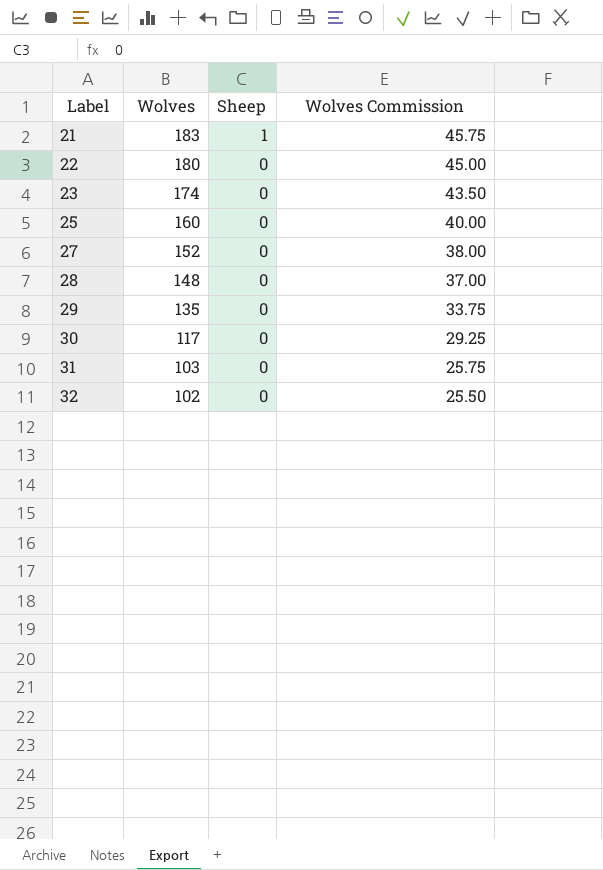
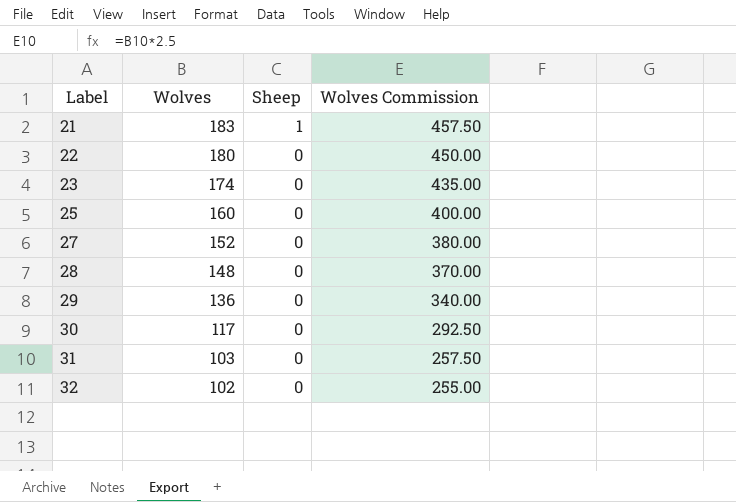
column Wolves Commission | formula: [Wolves] * 0.25 -> [Wolves] * 2.5
29 | Wolves: 135 -> 136

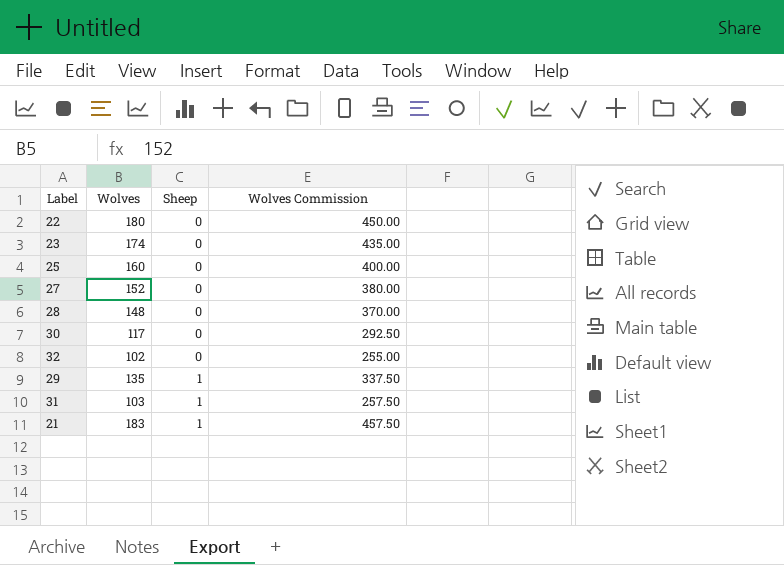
row order: Label ascending -> Sheep ascending
29 | Wolves: 136 -> 135
29 | Sheep: 0 -> 1
29 | Wolves Commission: 340.00 -> 337.50
31 | Sheep: 0 -> 1

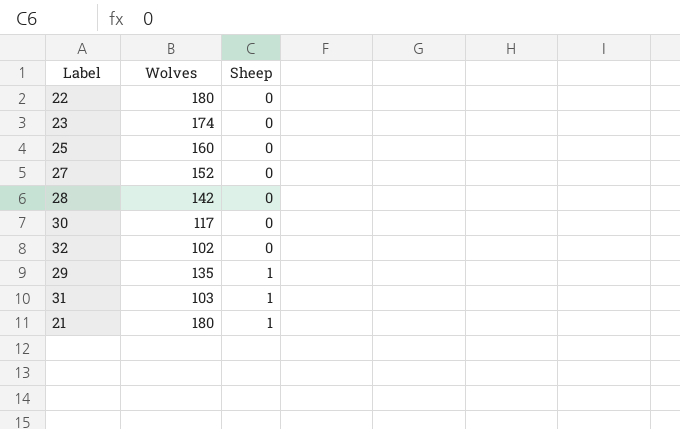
column Wolves Commission | formula: [Wolves] * 2.5 -> none
28 | Wolves: 148 -> 142
21 | Wolves: 183 -> 180

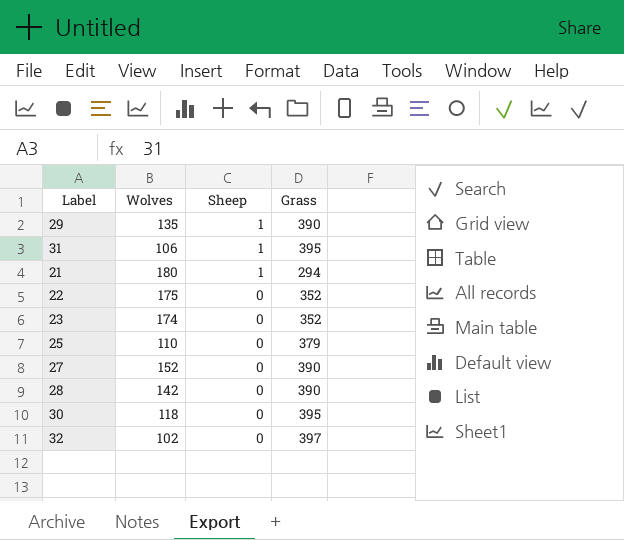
row order: Sheep ascending -> Sheep descending
column Grass | position: none -> 4
31 | Wolves: 103 -> 106
22 | Wolves: 180 -> 175
25 | Wolves: 160 -> 110
30 | Wolves: 117 -> 118

